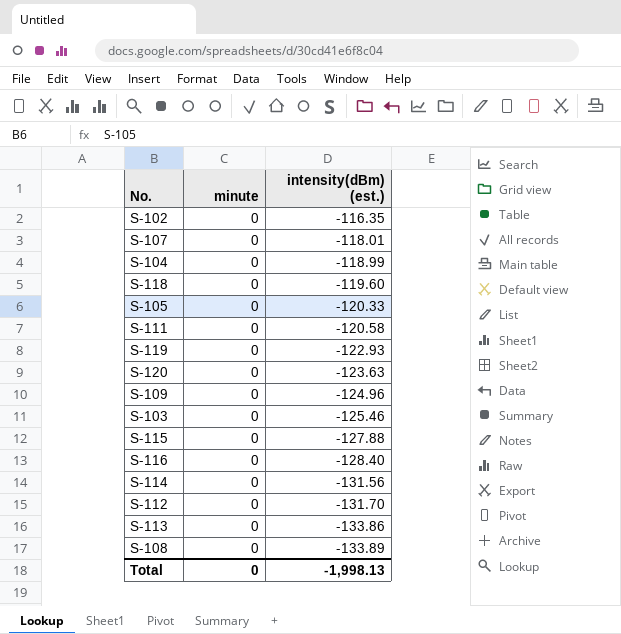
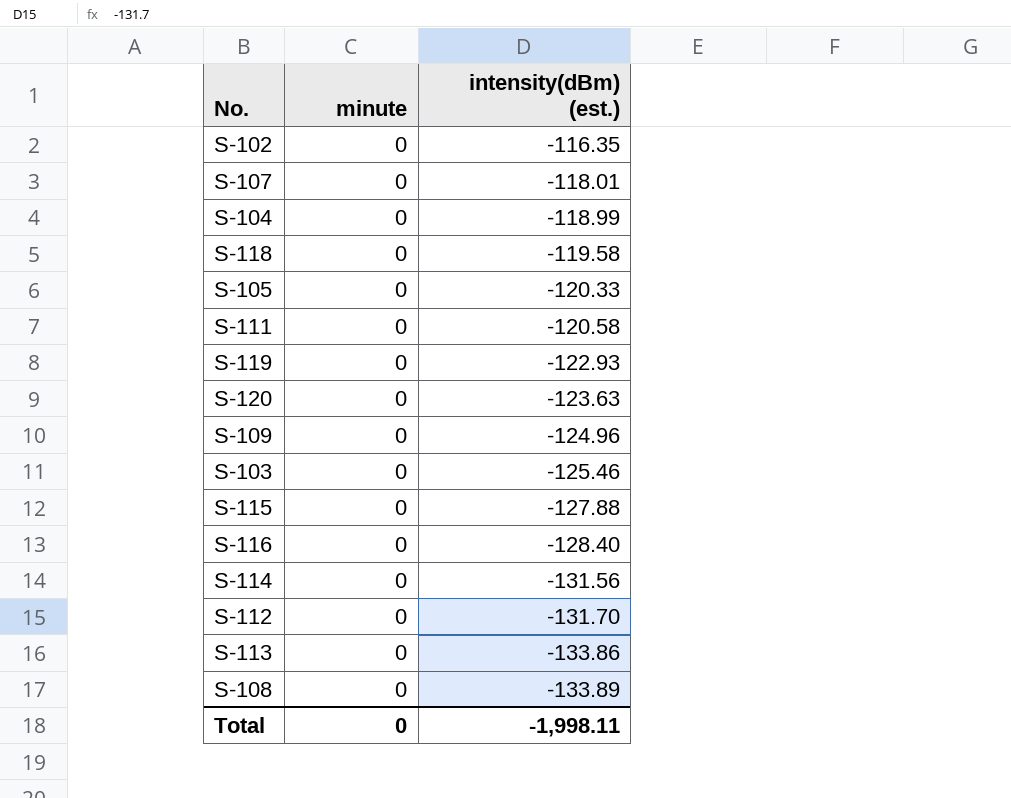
S-118 | intensity(dBm) (est.): -119.60 -> -119.58
Total | intensity(dBm) (est.): -1,998.13 -> -1,998.11

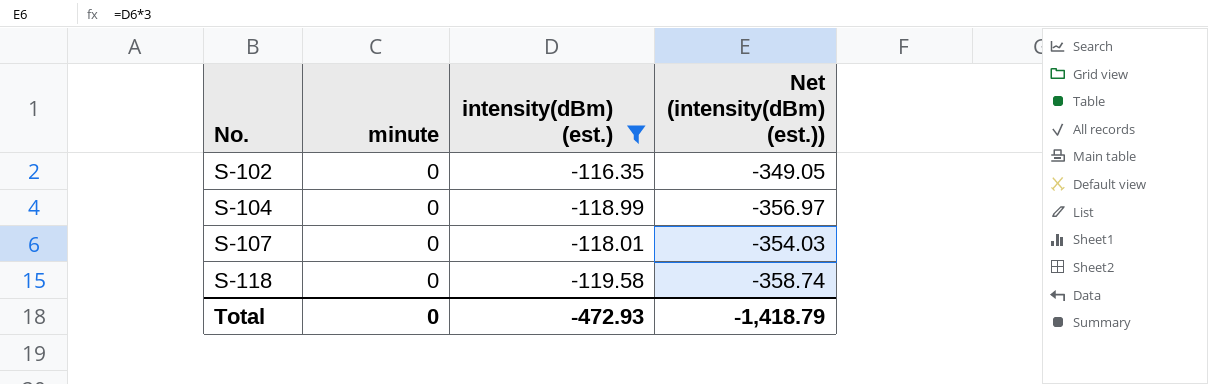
filter: none -> intensity(dBm) (est.) >= -119.58
row order: intensity(dBm) (est.) descending -> No. ascending
column Net (intensity(dBm) (est.)) | formula: none -> [intensity(dBm) (est.)] * 3
Total | intensity(dBm) (est.): -1,998.11 -> -472.93

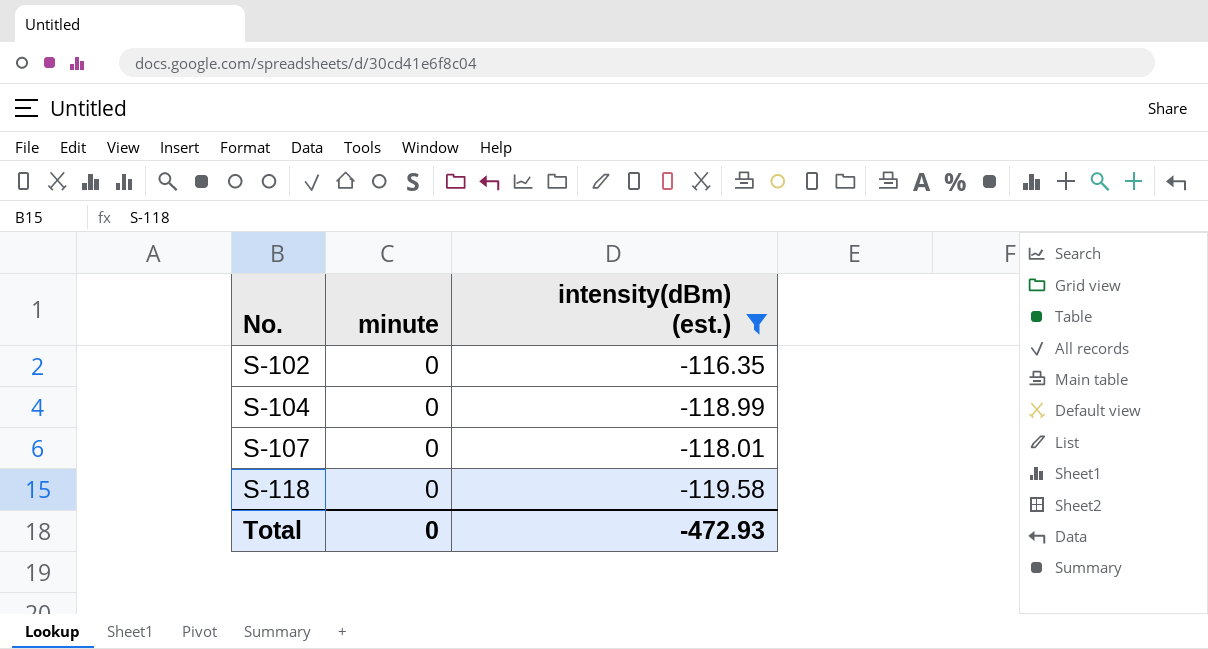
column Net (intensity(dBm) (est.)) | formula: [intensity(dBm) (est.)] * 3 -> none

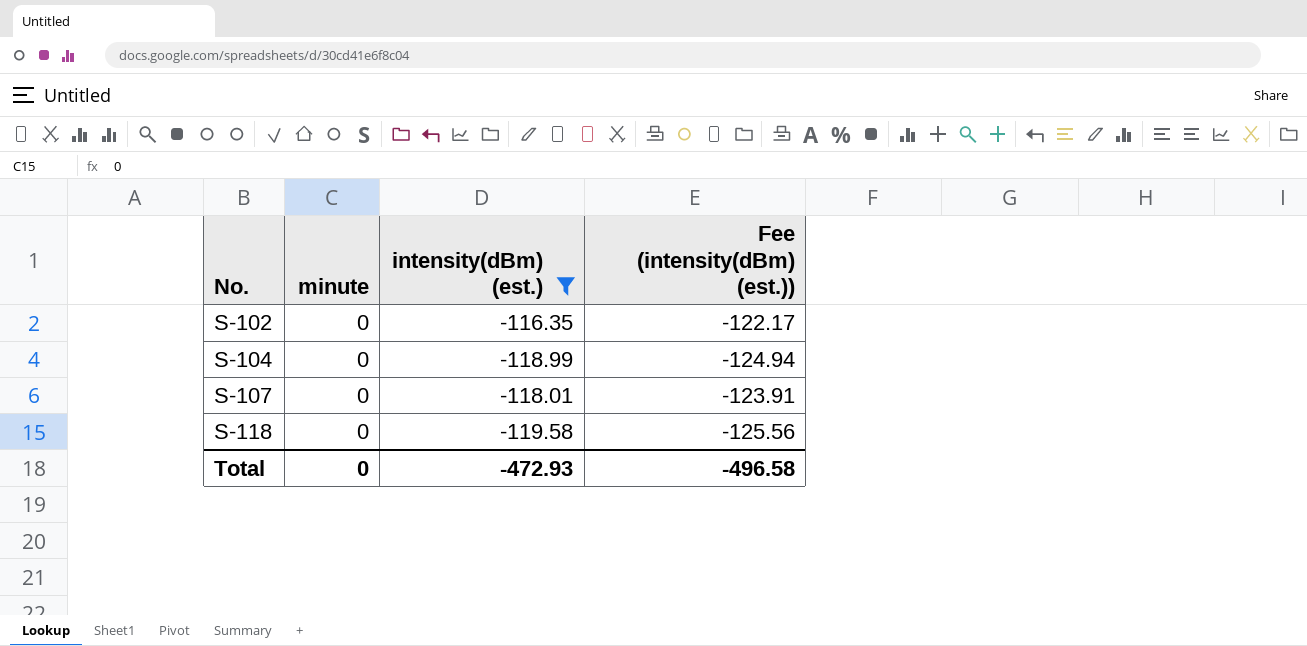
column Fee (intensity(dBm) (est.)) | formula: none -> [intensity(dBm) (est.)] * 1.05

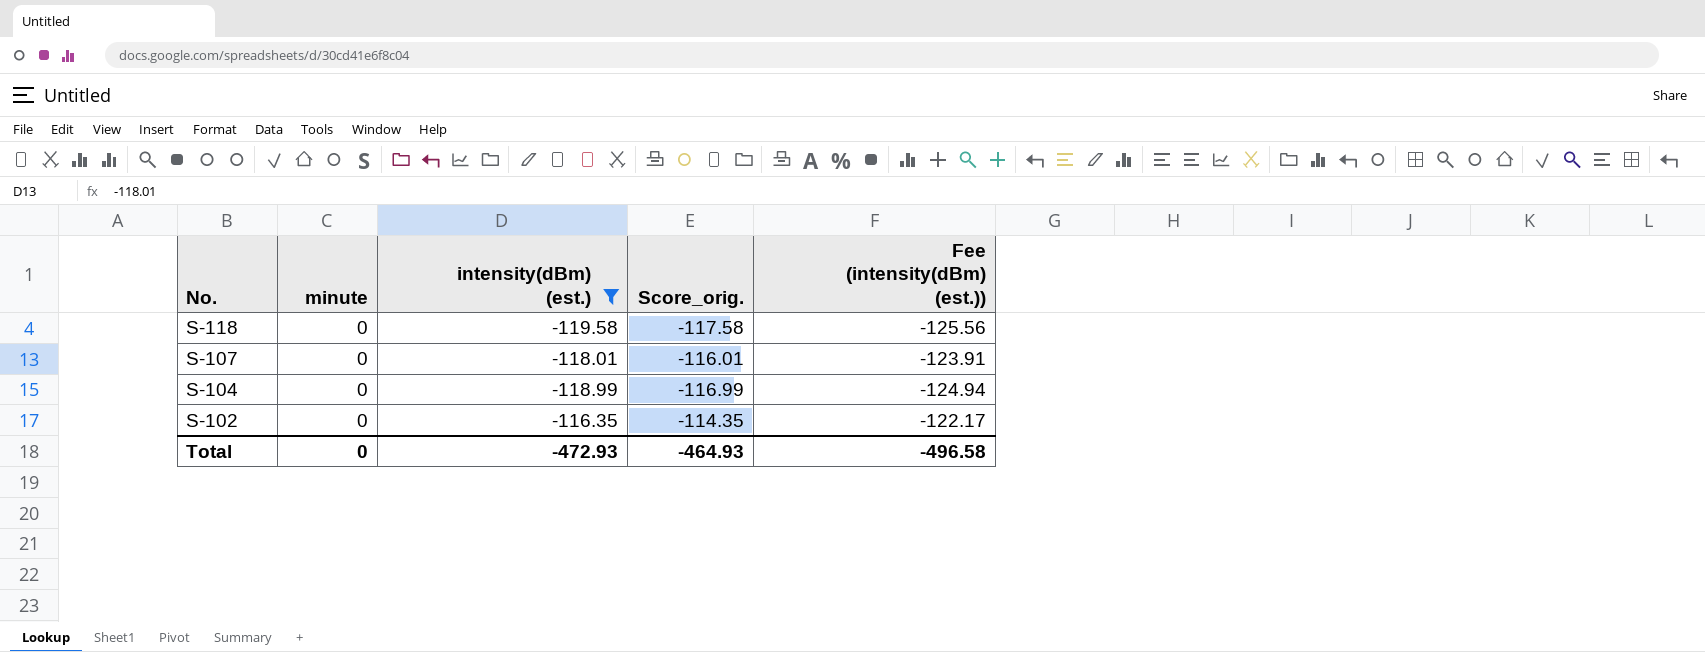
row order: No. ascending -> No. descending
column Score_orig. | formula: none -> [intensity(dBm) (est.)] + 2

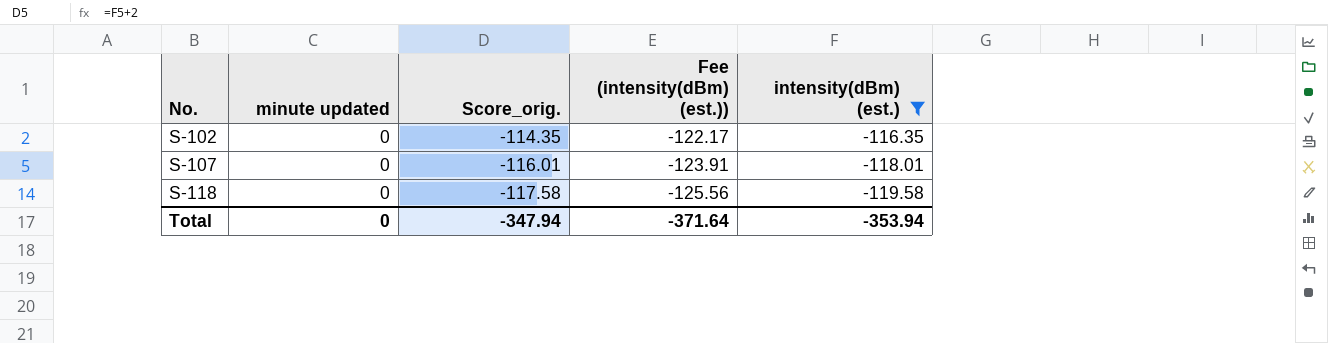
row order: No. descending -> No. ascending
column name: minute -> minute updated
column intensity(dBm) (est.) | position: 3 -> 5
row S-104: 0 | -118.99 | -116.99 | -124.94 -> none
Total | Score_orig.: -464.93 -> -347.94
Total | Fee (intensity(dBm) (est.)): -496.58 -> -371.64
Total | intensity(dBm) (est.): -472.93 -> -353.94

